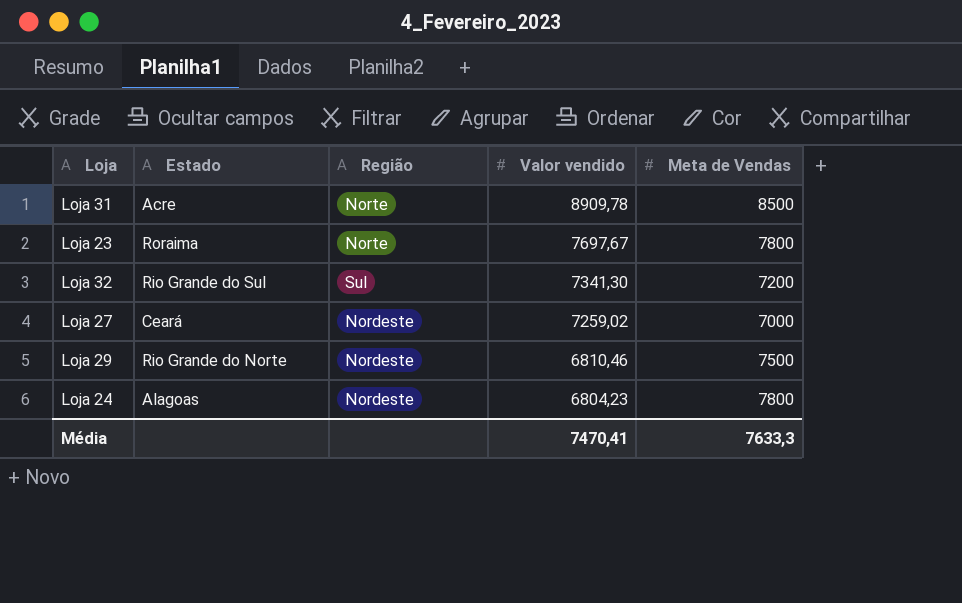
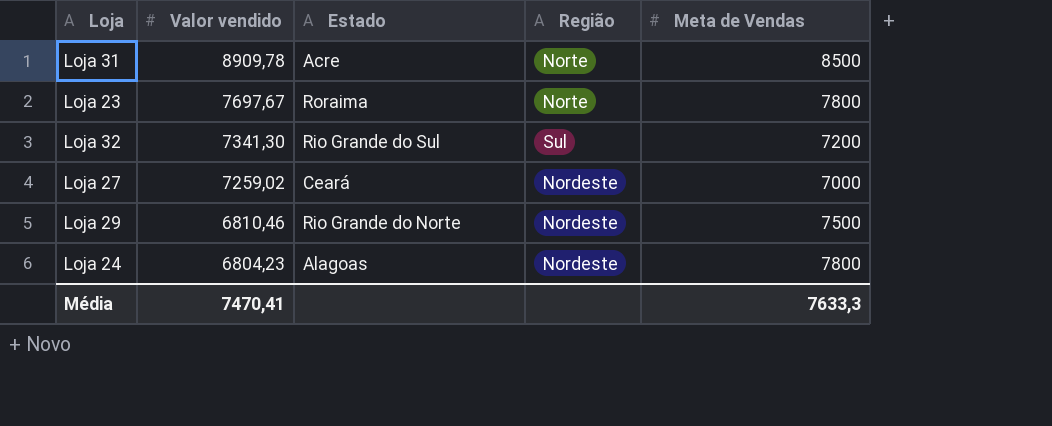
column Valor vendido | position: 4 -> 2

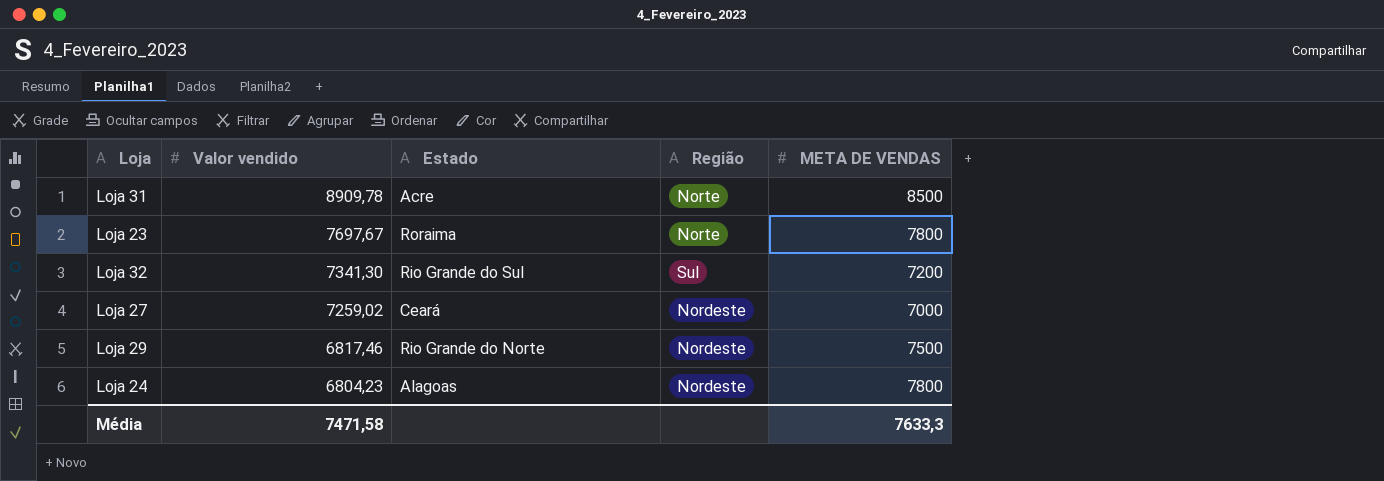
column name: Meta de Vendas -> META DE VENDAS
Loja 29 | Valor vendido: 6810,46 -> 6817,46
Média | Valor vendido: 7470,41 -> 7471,58

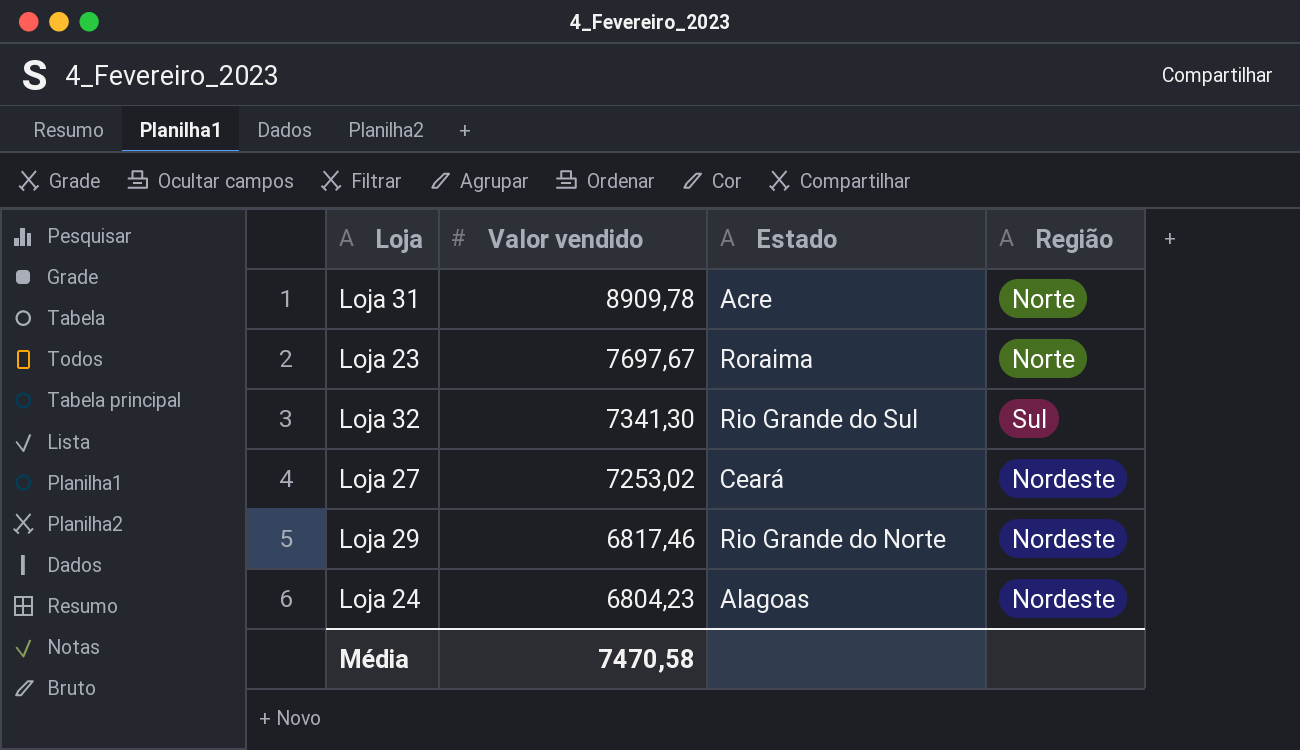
column META DE VENDAS | position: 5 -> none
Loja 27 | Valor vendido: 7259,02 -> 7253,02
Média | Valor vendido: 7471,58 -> 7470,58

